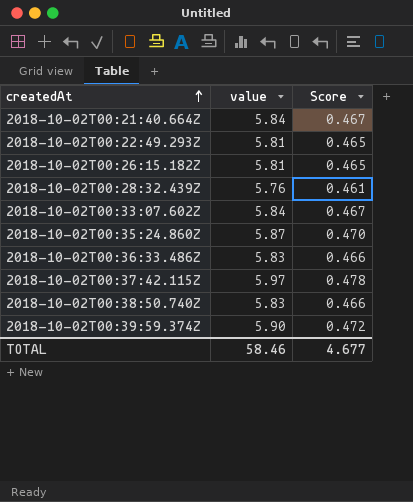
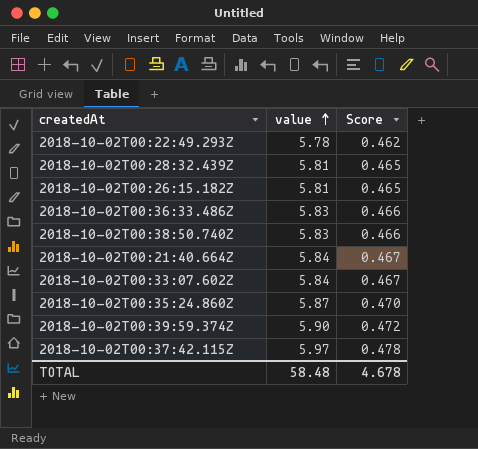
row order: createdAt ascending -> value ascending
2018-10-02T00:22:49.293Z | value: 5.81 -> 5.78
2018-10-02T00:22:49.293Z | Score: 0.465 -> 0.462
2018-10-02T00:28:32.439Z | value: 5.76 -> 5.81
2018-10-02T00:28:32.439Z | Score: 0.461 -> 0.465
TOTAL | value: 58.46 -> 58.48
TOTAL | Score: 4.677 -> 4.678

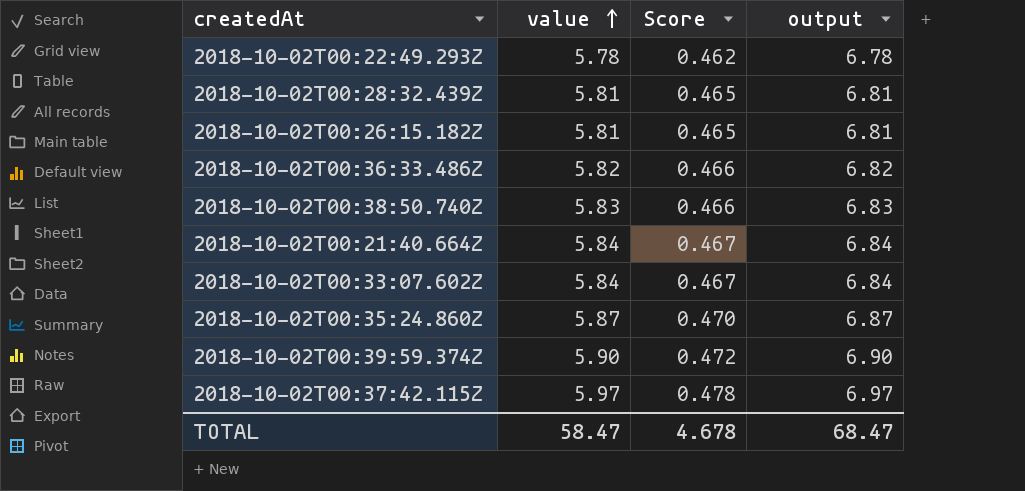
column output | formula: none -> [value] + 1
2018-10-02T00:36:33.486Z | value: 5.83 -> 5.82
TOTAL | value: 58.48 -> 58.47

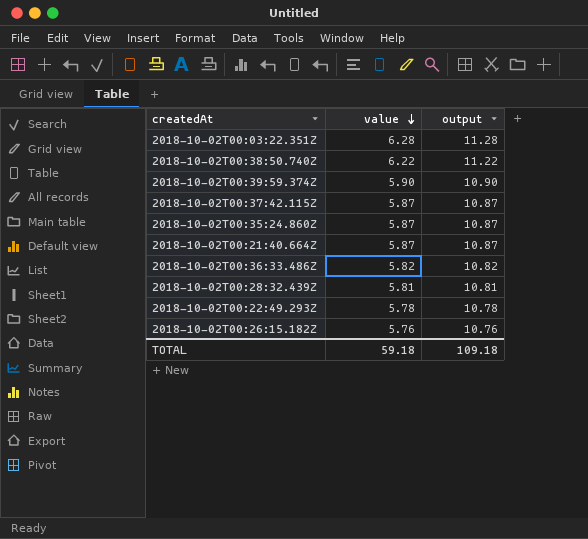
row order: value ascending -> value descending
column Score | formula: [value] * 0.08 -> none
column output | formula: [value] + 1 -> [value] + 5
row 2018-10-02T00:33:07.602Z: 5.84 | 0.467 | 6.84 -> none
row 2018-10-02T00:03:22.351Z: none -> 6.28 | 11.28
2018-10-02T00:38:50.740Z | value: 5.83 -> 6.22
2018-10-02T00:37:42.115Z | value: 5.97 -> 5.87
2018-10-02T00:21:40.664Z | value: 5.84 -> 5.87
2018-10-02T00:26:15.182Z | value: 5.81 -> 5.76
TOTAL | value: 58.47 -> 59.18
TOTAL | output: 68.47 -> 109.18

